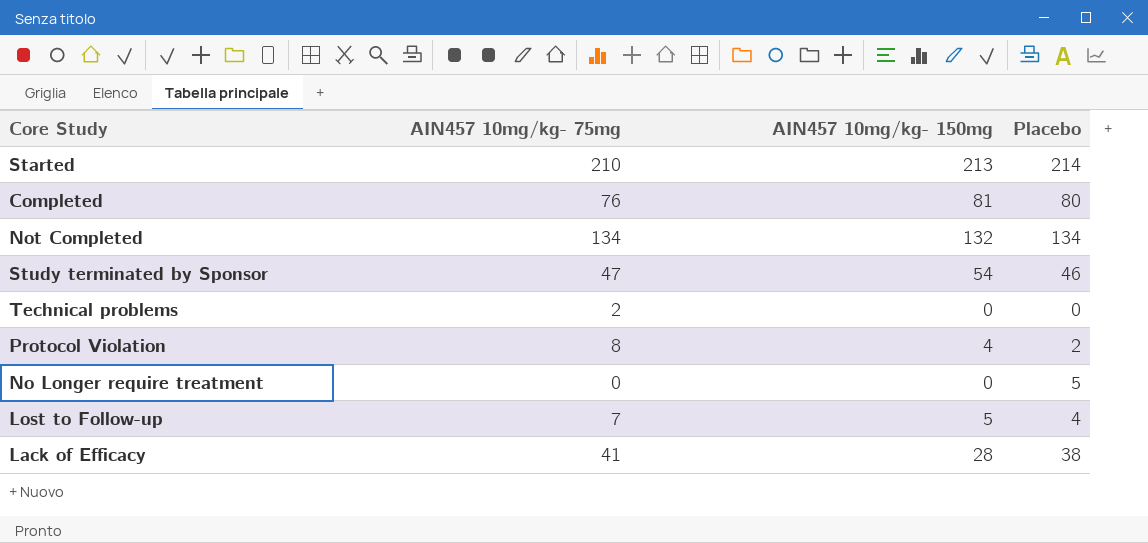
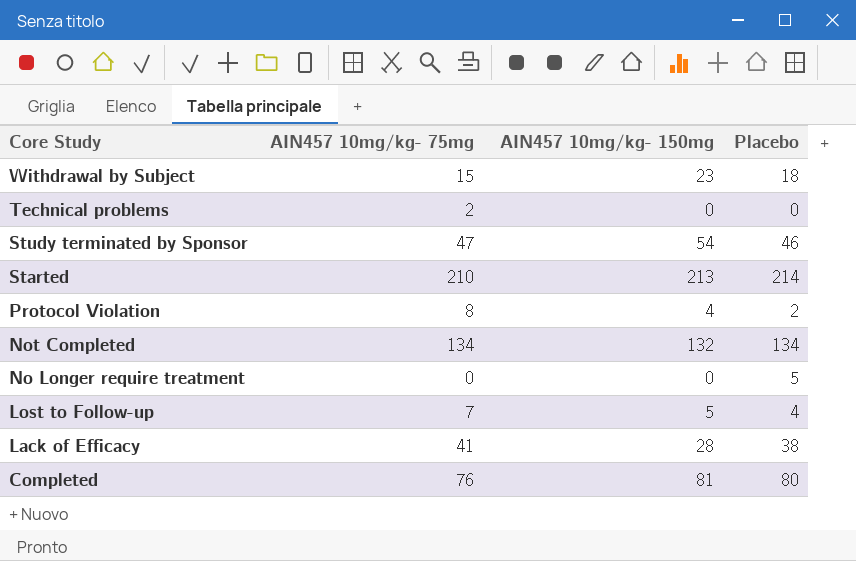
row order: none -> Core Study descending
row Withdrawal by Subject: none -> 15 | 23 | 18

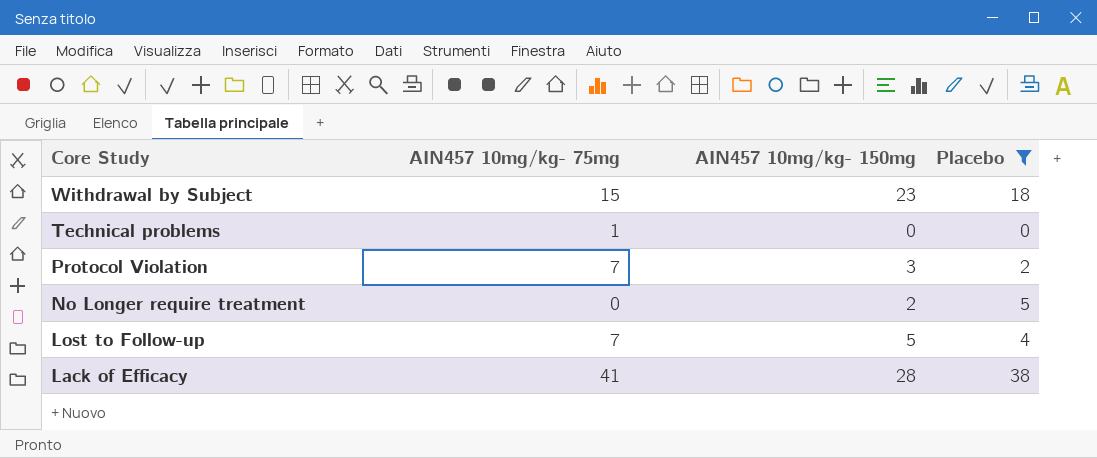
filter: none -> Placebo <= 38
Technical problems | AIN457 10mg/kg- 75mg: 2 -> 1
Protocol Violation | AIN457 10mg/kg- 75mg: 8 -> 7
Protocol Violation | AIN457 10mg/kg- 150mg: 4 -> 3
No Longer require treatment | AIN457 10mg/kg- 150mg: 0 -> 2

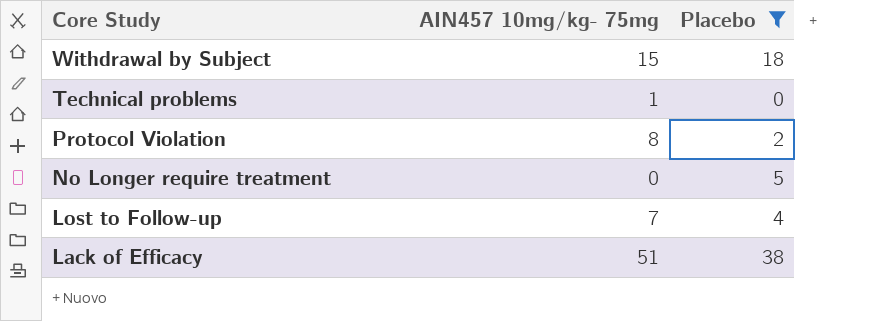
column AIN457 10mg/kg- 150mg | position: 3 -> none
Protocol Violation | AIN457 10mg/kg- 75mg: 7 -> 8
Lack of Efficacy | AIN457 10mg/kg- 75mg: 41 -> 51

